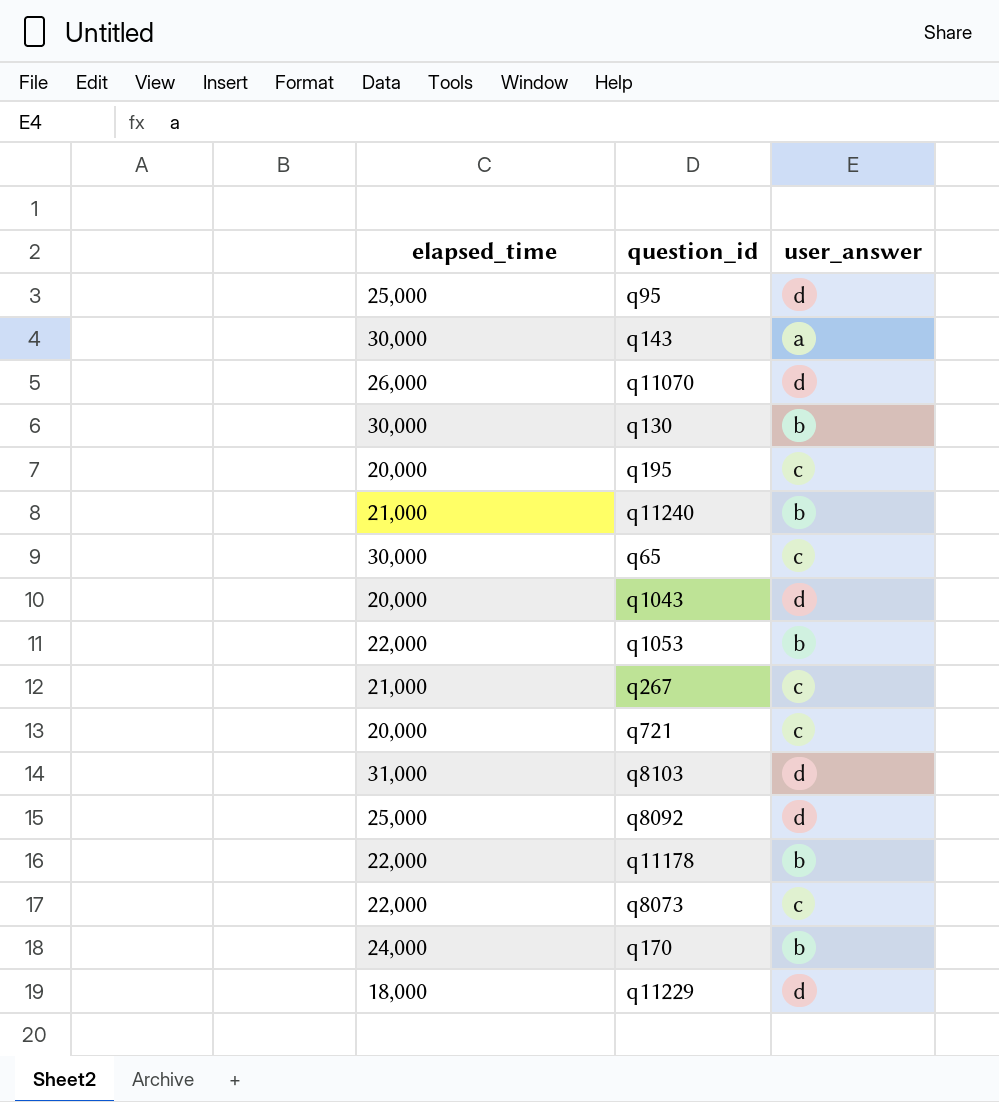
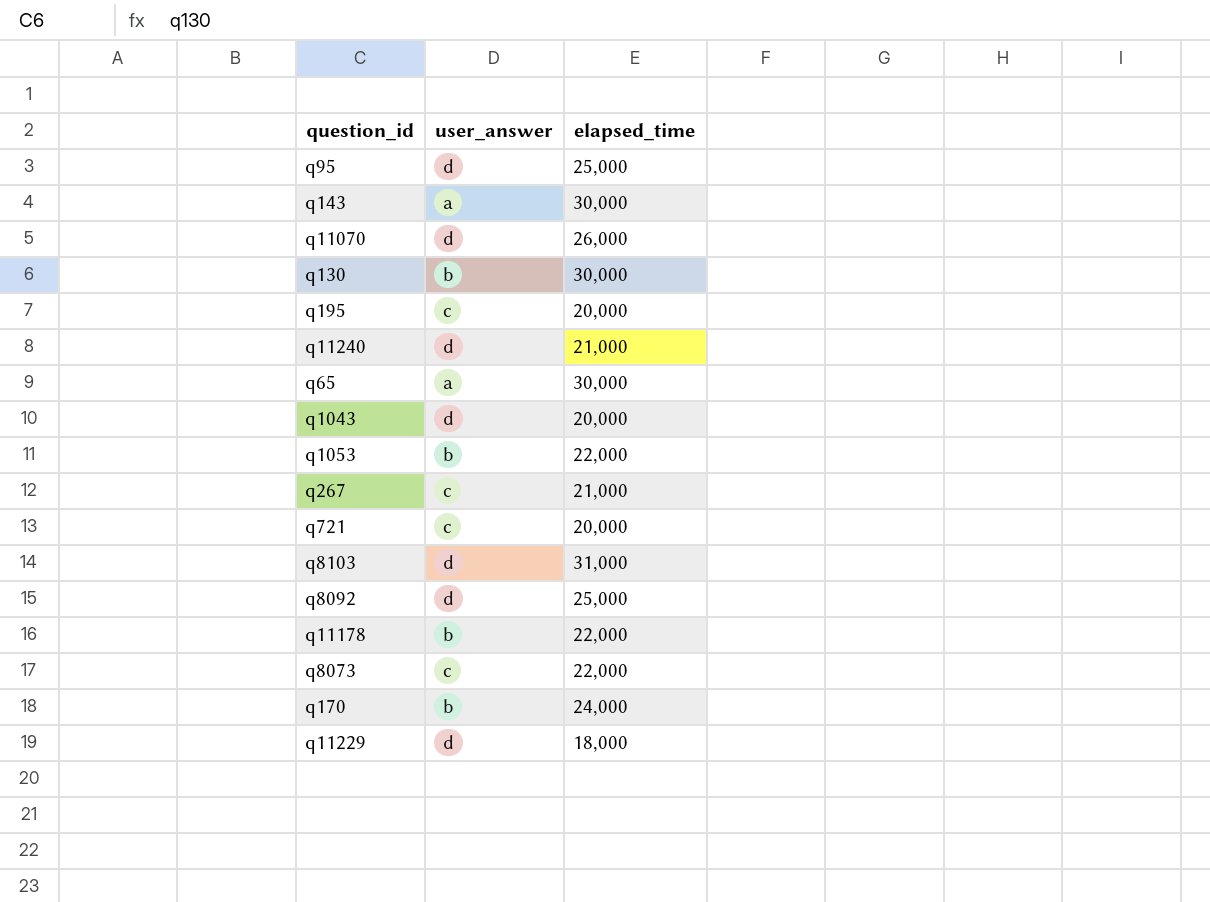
column elapsed_time | position: 1 -> 3
q11240 | user_answer: b -> d
q65 | user_answer: c -> a

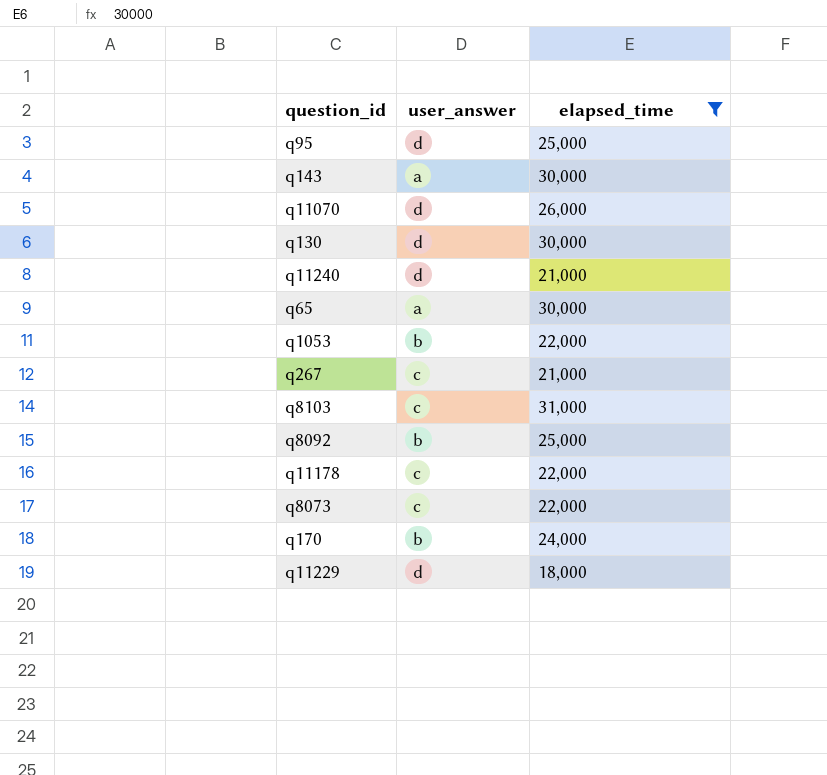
filter: none -> elapsed_time != 20,000
q130 | user_answer: b -> d
q8103 | user_answer: d -> c
q8092 | user_answer: d -> b
q11178 | user_answer: b -> c

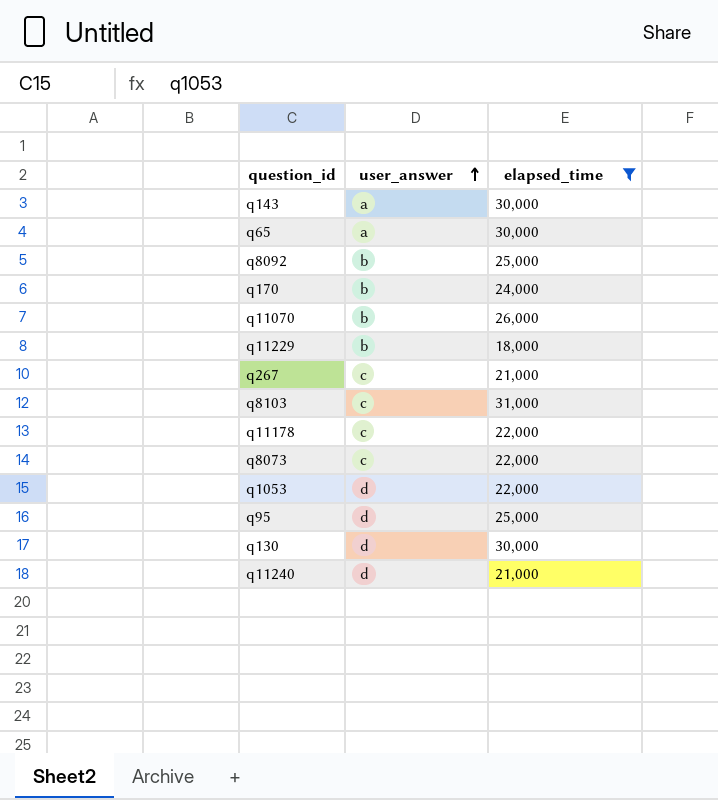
row order: none -> user_answer ascending
q11070 | user_answer: d -> b
q11229 | user_answer: d -> b
q1053 | user_answer: b -> d

